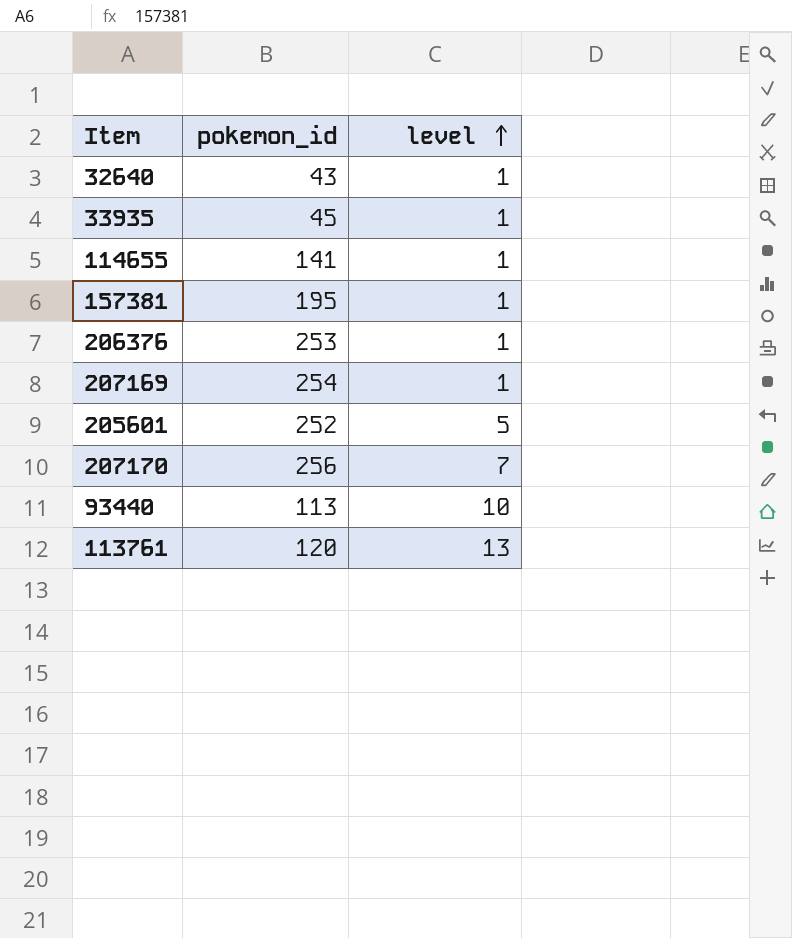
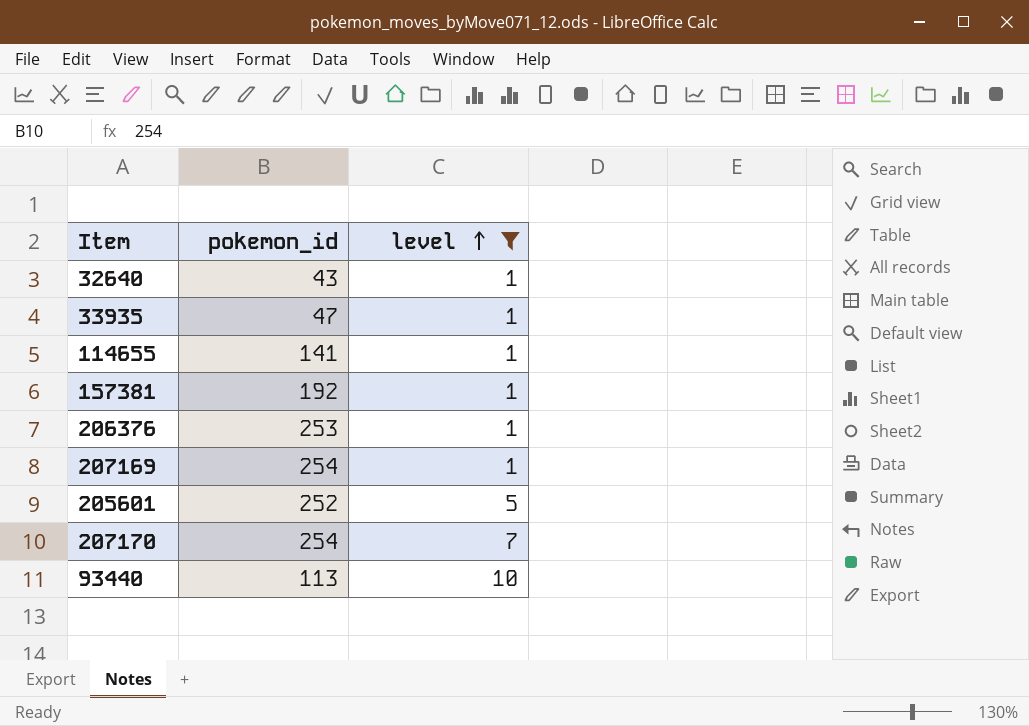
filter: none -> level != 13
33935 | pokemon_id: 45 -> 47
157381 | pokemon_id: 195 -> 192
207170 | pokemon_id: 256 -> 254

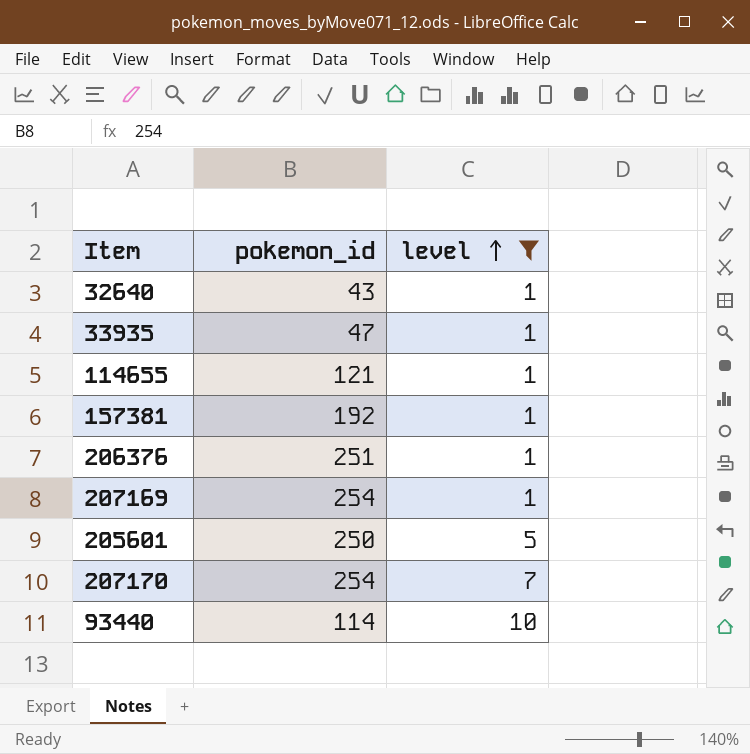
114655 | pokemon_id: 141 -> 121
206376 | pokemon_id: 253 -> 251
205601 | pokemon_id: 252 -> 250
93440 | pokemon_id: 113 -> 114

